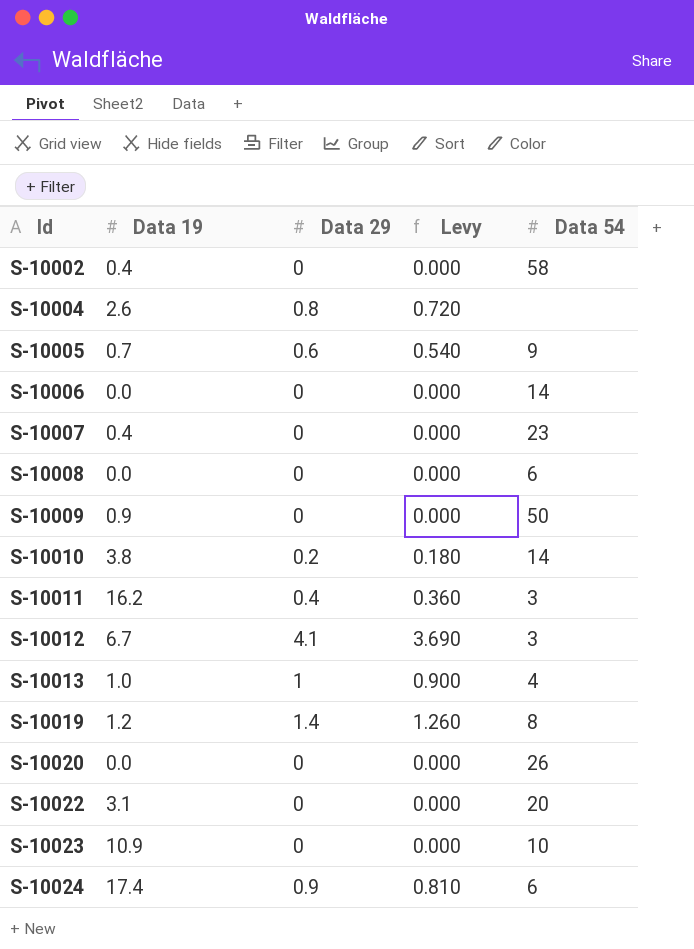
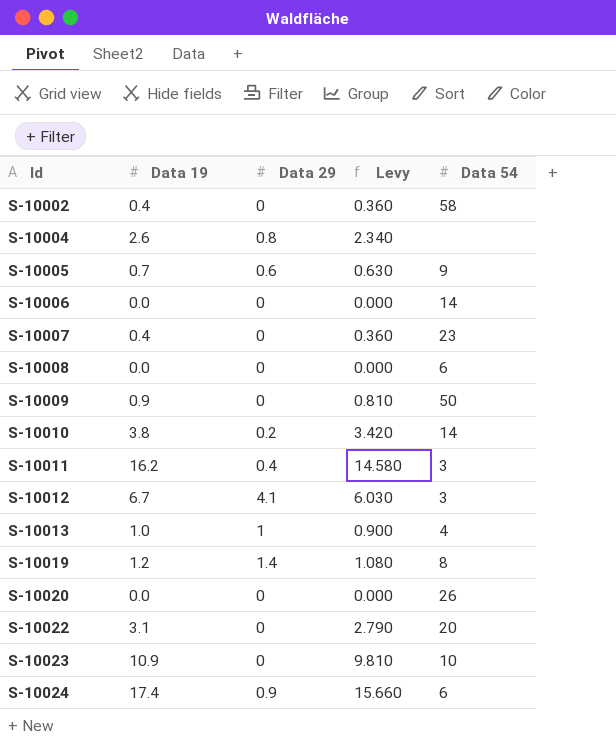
column Levy | formula: [Data 29] * 0.9 -> [Data 19] * 0.9

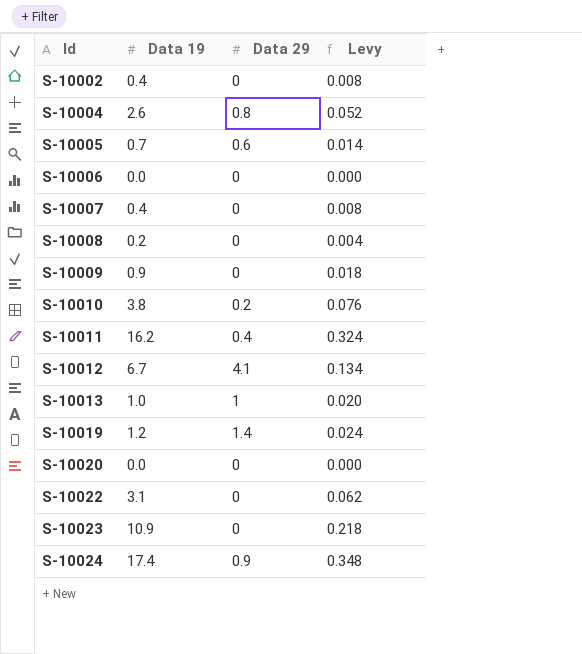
column Data 54 | position: 5 -> none
column Levy | formula: [Data 19] * 0.9 -> [Data 19] * 0.02
S-10008 | Data 19: 0.0 -> 0.2

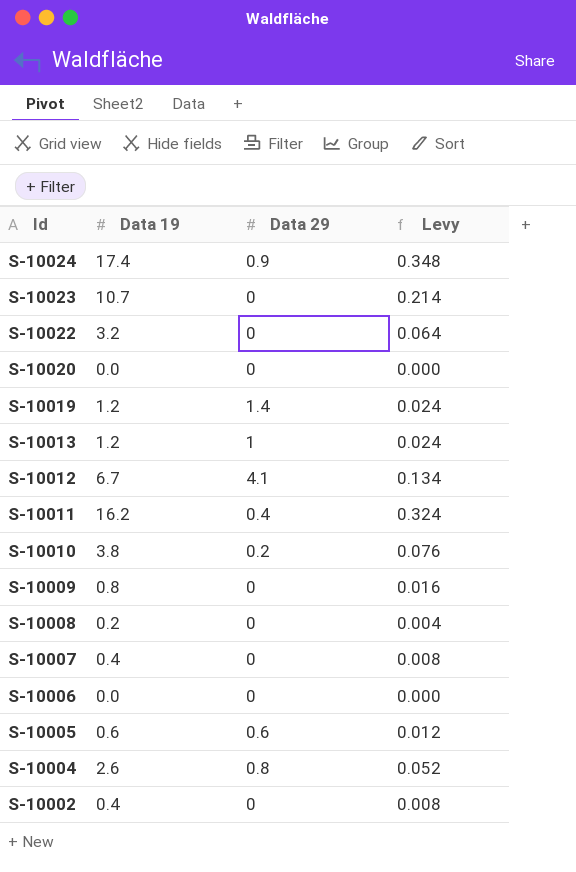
row order: Id ascending -> Id descending
S-10023 | Data 19: 10.9 -> 10.7
S-10023 | Levy: 0.218 -> 0.214
S-10022 | Data 19: 3.1 -> 3.2
S-10022 | Levy: 0.062 -> 0.064
S-10013 | Data 19: 1.0 -> 1.2
S-10013 | Levy: 0.020 -> 0.024
S-10009 | Data 19: 0.9 -> 0.8
S-10009 | Levy: 0.018 -> 0.016
S-10005 | Data 19: 0.7 -> 0.6
S-10005 | Levy: 0.014 -> 0.012

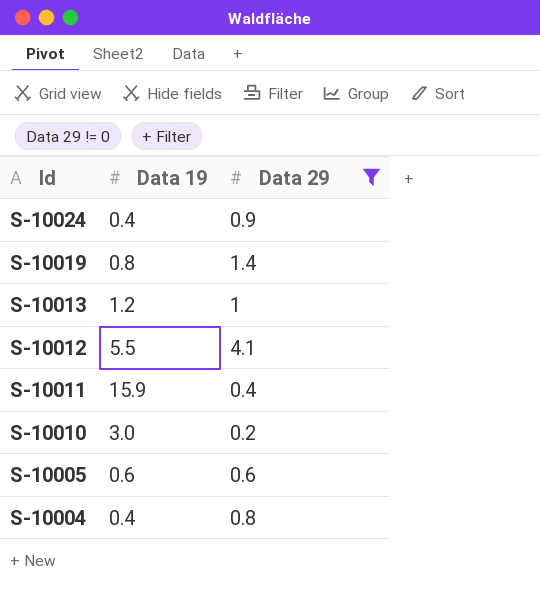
filter: none -> Data 29 != 0
column Levy | formula: [Data 19] * 0.02 -> none
S-10024 | Data 19: 17.4 -> 0.4
S-10019 | Data 19: 1.2 -> 0.8
S-10012 | Data 19: 6.7 -> 5.5
S-10011 | Data 19: 16.2 -> 15.9
S-10010 | Data 19: 3.8 -> 3.0
S-10004 | Data 19: 2.6 -> 0.4

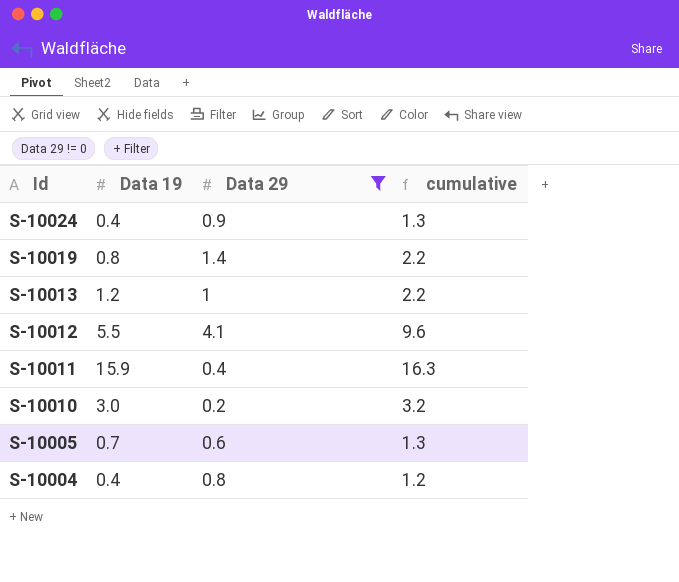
column cumulative | formula: none -> [Data 19] + [Data 29]
S-10005 | Data 19: 0.6 -> 0.7

